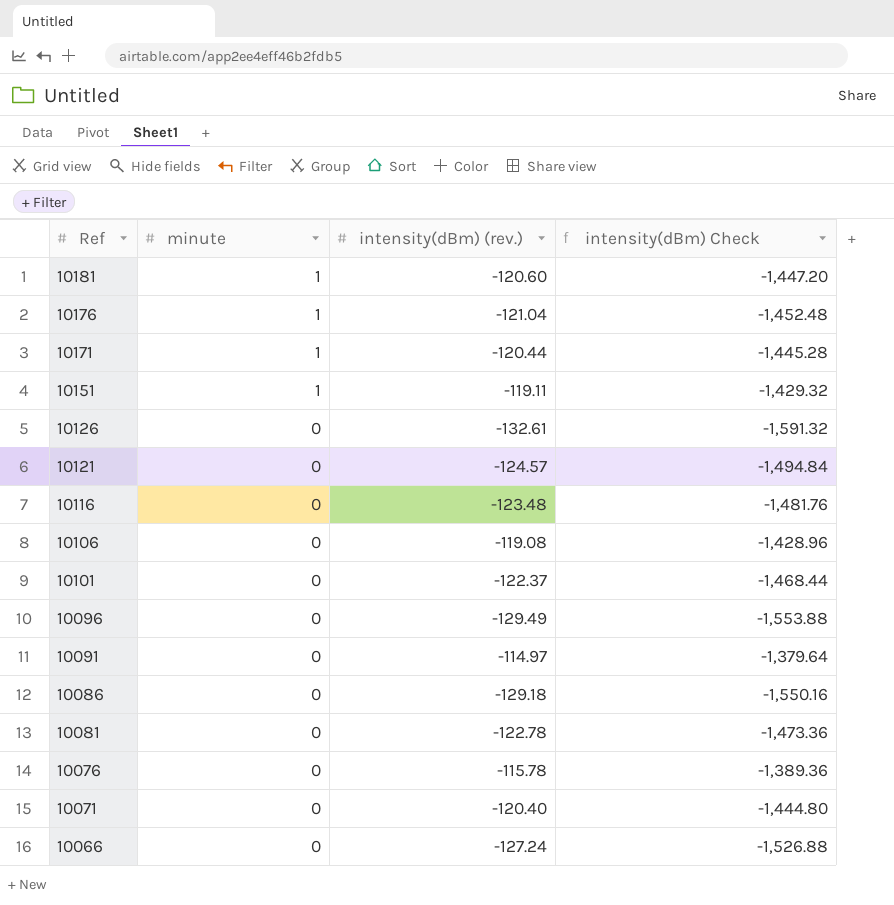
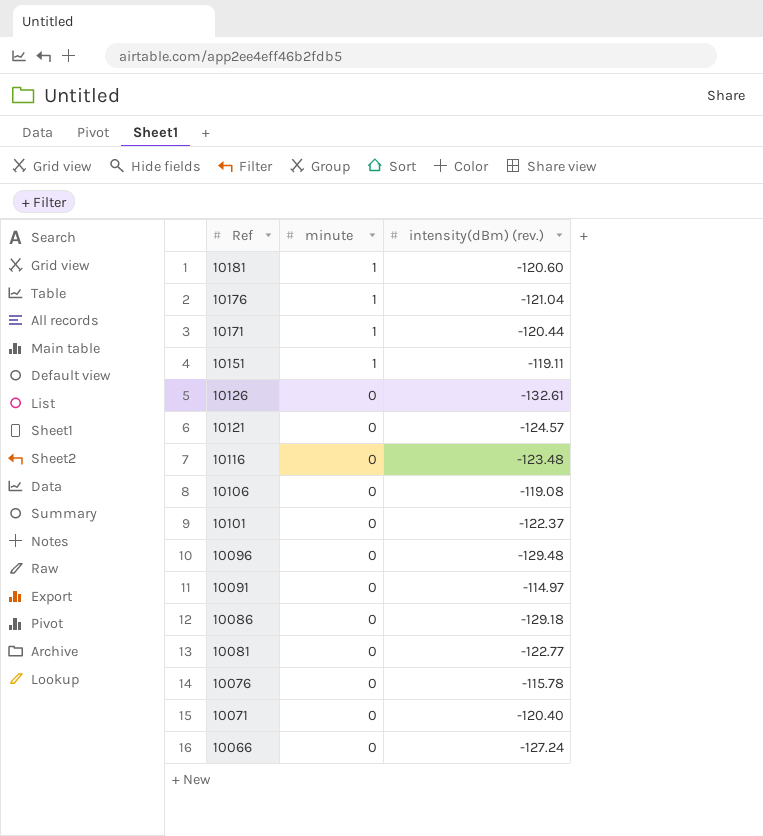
column intensity(dBm) Check | formula: [intensity(dBm) (rev.)] * 12 -> none
10096 | intensity(dBm) (rev.): -129.49 -> -129.48
10081 | intensity(dBm) (rev.): -122.78 -> -122.77

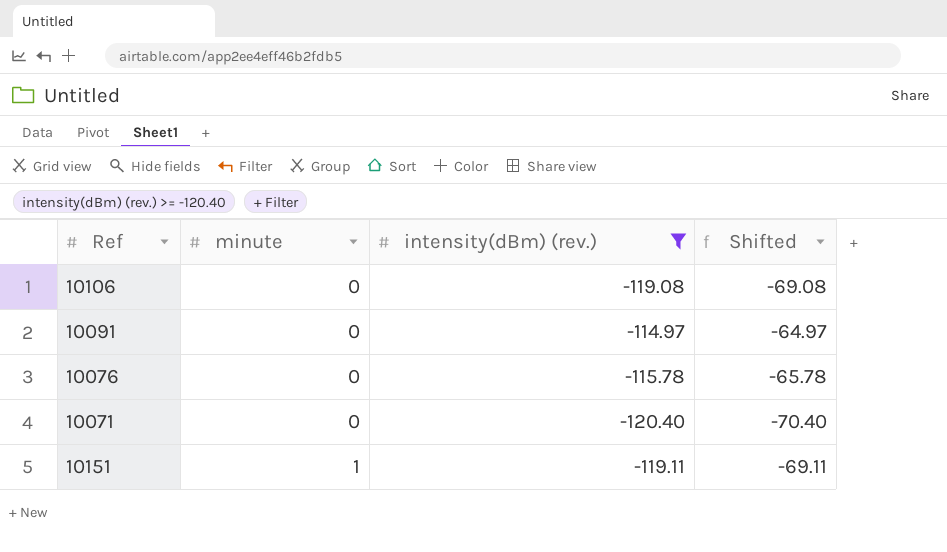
filter: none -> intensity(dBm) (rev.) >= -120.40
row order: Ref descending -> minute ascending
column Shifted | formula: none -> [intensity(dBm) (rev.)] + 50

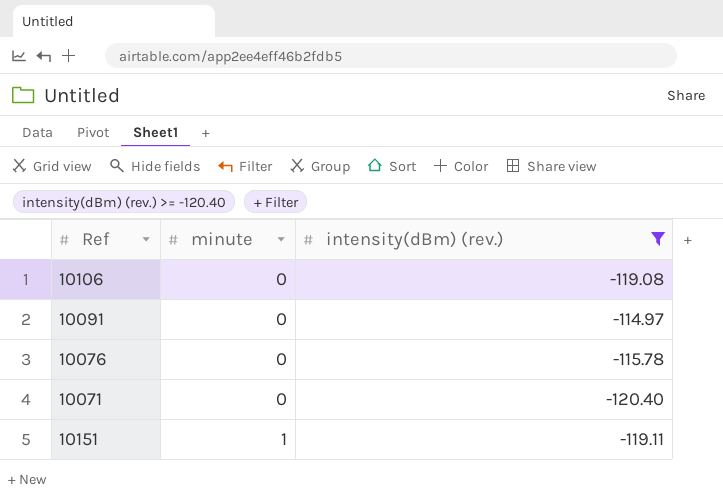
column Shifted | formula: [intensity(dBm) (rev.)] + 50 -> none

